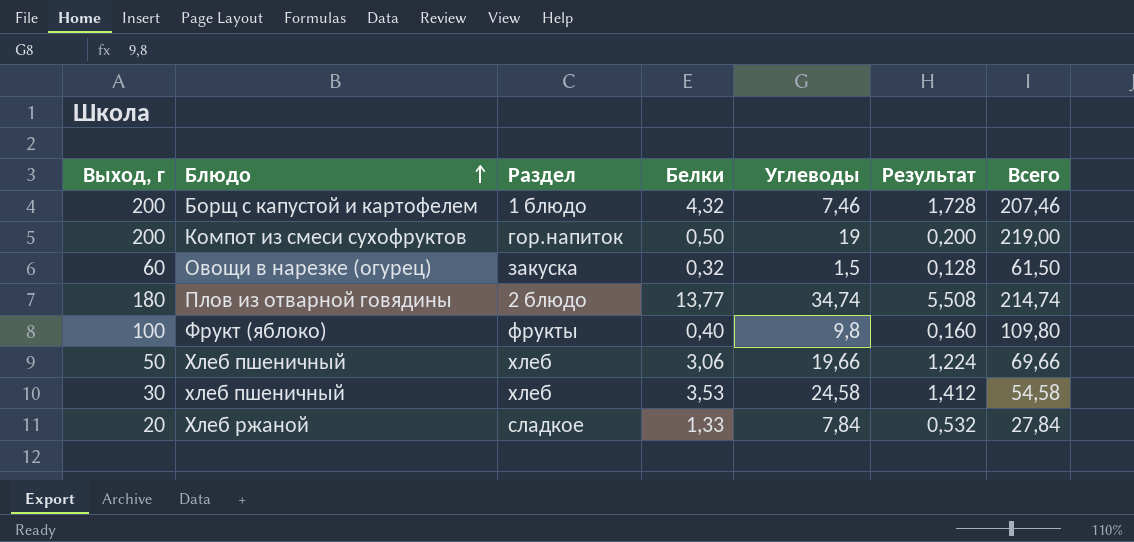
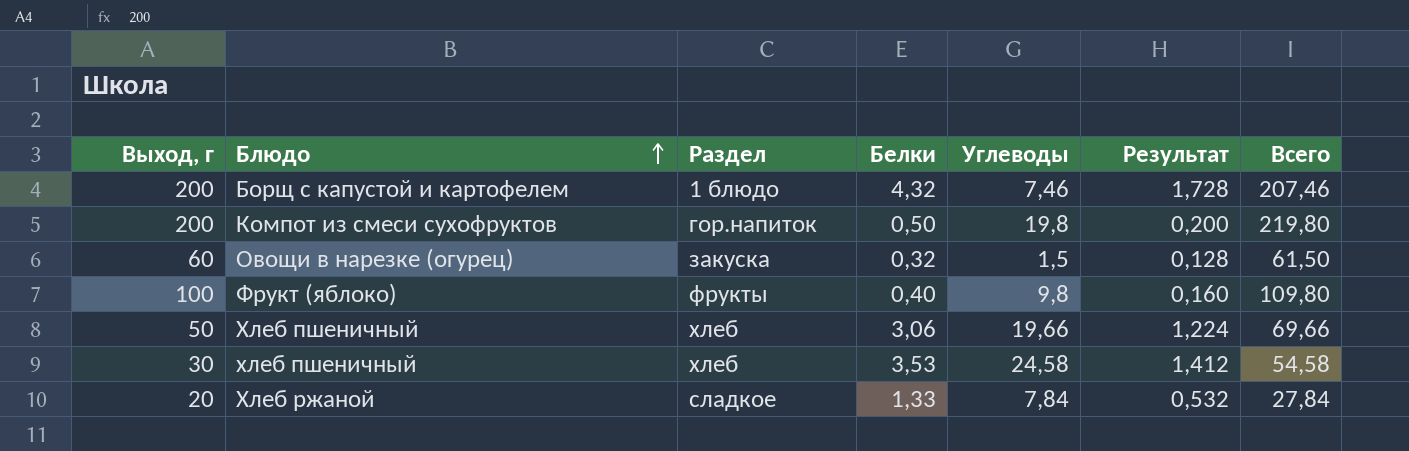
row Плов из отварной говядины: 180 | 2 блюдо | 13,77 | 34,74 | 5,508 | 214,74 -> none
Компот из смеси сухофруктов | Углеводы: 19 -> 19,8
Компот из смеси сухофруктов | Всего: 219,00 -> 219,80

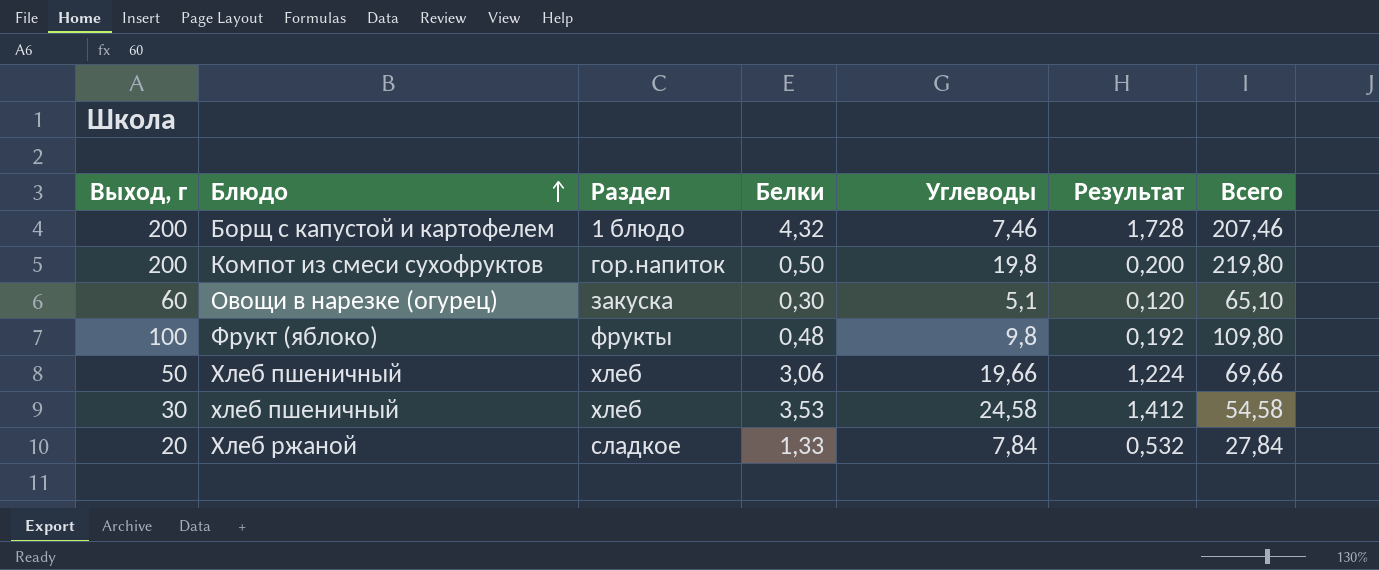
Овощи в нарезке (огурец) | Белки: 0,32 -> 0,30
Овощи в нарезке (огурец) | Углеводы: 1,5 -> 5,1
Овощи в нарезке (огурец) | Результат: 0,128 -> 0,120
Овощи в нарезке (огурец) | Всего: 61,50 -> 65,10
Фрукт (яблоко) | Белки: 0,40 -> 0,48
Фрукт (яблоко) | Результат: 0,160 -> 0,192

